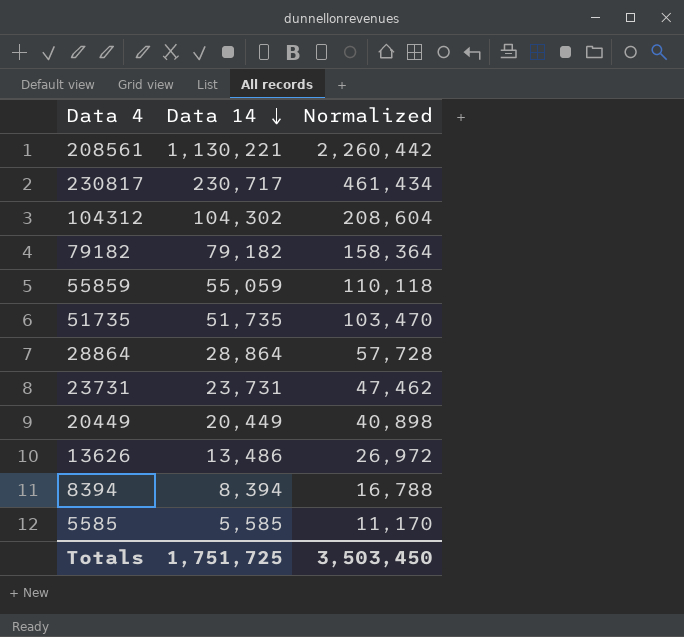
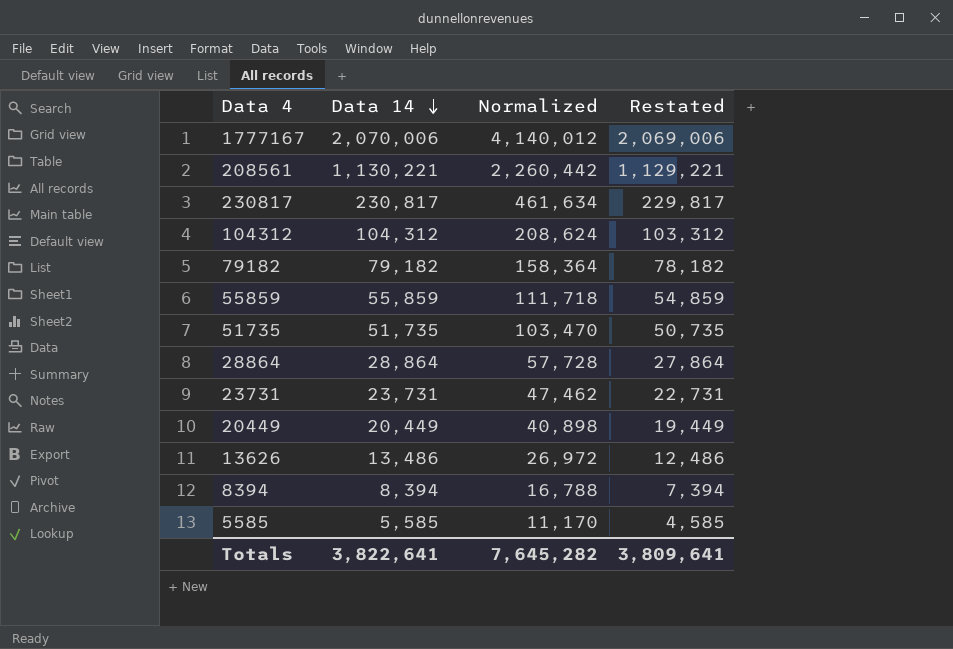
column Restated | formula: none -> [Data 14] - 1000
row 1777167: none -> 2,070,006 | 4,140,012 | 2,069,006
230817 | Data 14: 230,717 -> 230,817
230817 | Normalized: 461,434 -> 461,634
104312 | Data 14: 104,302 -> 104,312
104312 | Normalized: 208,604 -> 208,624
55859 | Data 14: 55,059 -> 55,859
55859 | Normalized: 110,118 -> 111,718
Totals | Data 14: 1,751,725 -> 3,822,641
Totals | Normalized: 3,503,450 -> 7,645,282

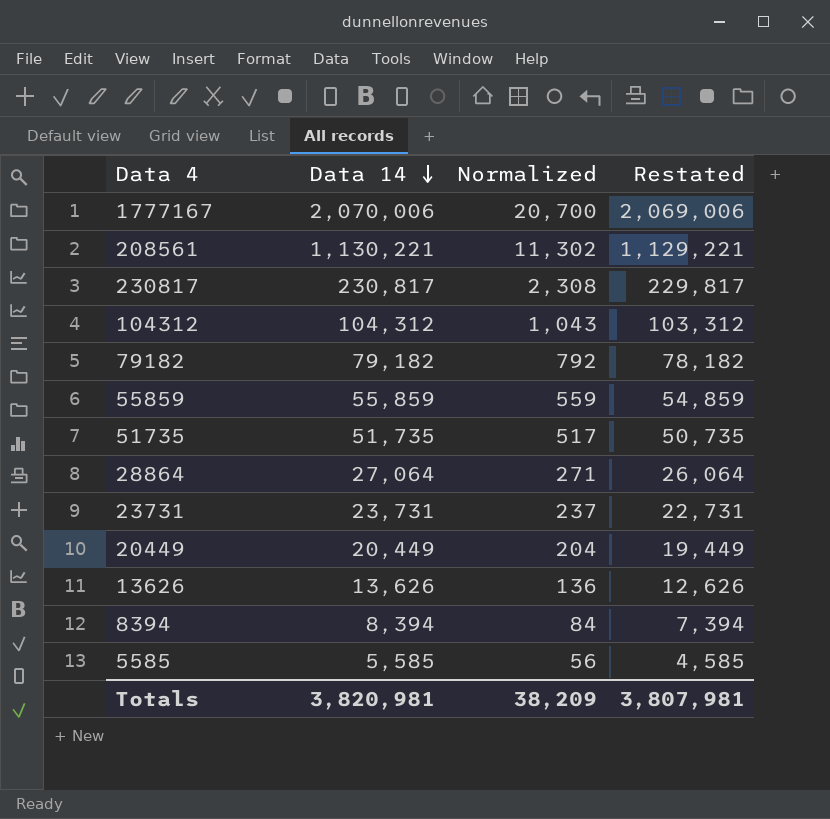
column Normalized | formula: [Data 14] * 2 -> [Data 14] * 0.01
28864 | Data 14: 28,864 -> 27,064
28864 | Restated: 27,864 -> 26,064
13626 | Data 14: 13,486 -> 13,626
13626 | Restated: 12,486 -> 12,626
Totals | Data 14: 3,822,641 -> 3,820,981
Totals | Normalized: 7,645,282 -> 38,209
Totals | Restated: 3,809,641 -> 3,807,981

